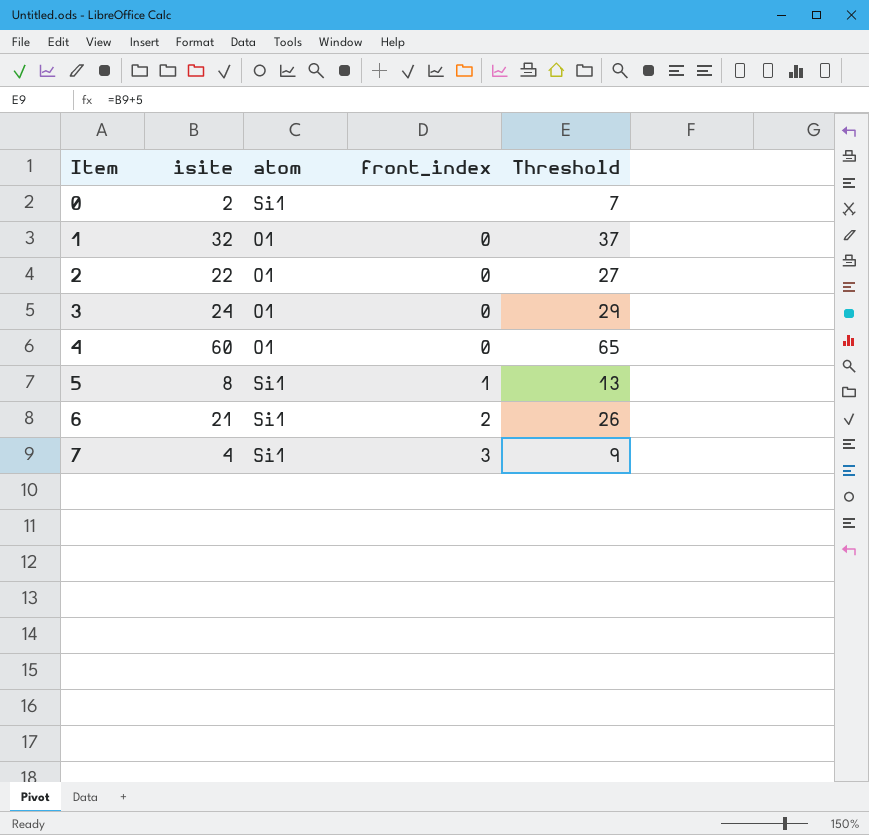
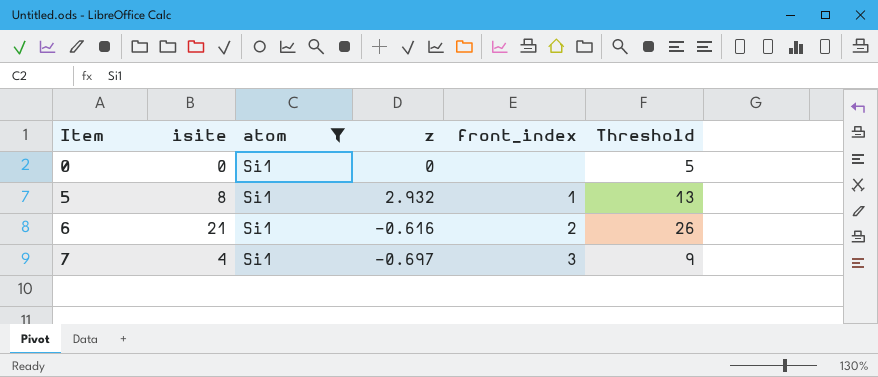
filter: none -> atom = Si1
column z | position: none -> 4
0 | isite: 2 -> 0
0 | Threshold: 7 -> 5

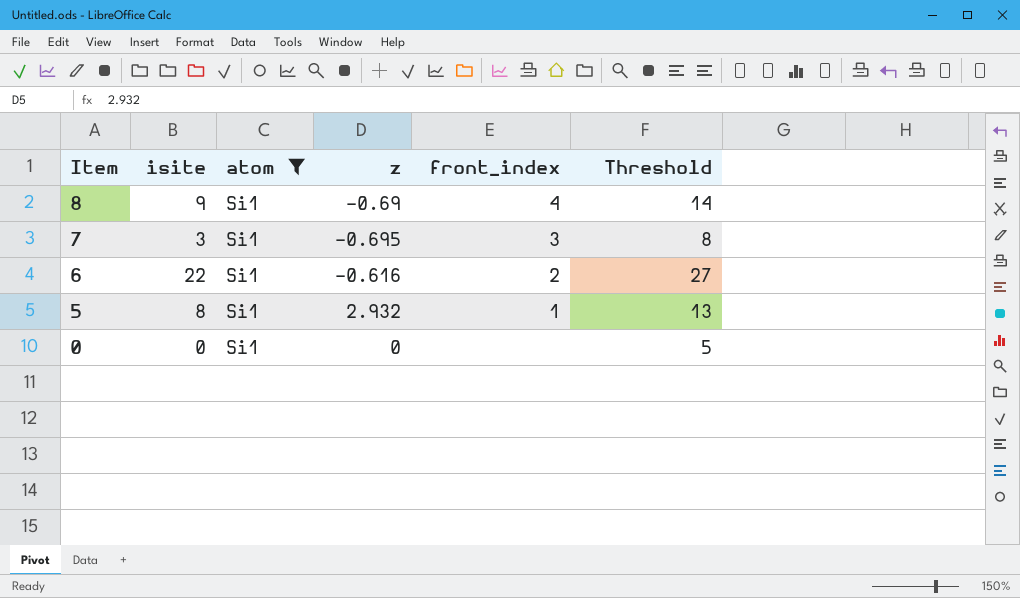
row order: Item ascending -> Item descending
row 8: none -> 9 | Si1 | -0.69 | 4 | 14
7 | isite: 4 -> 3
7 | z: -0.697 -> -0.695
7 | Threshold: 9 -> 8
6 | isite: 21 -> 22
6 | Threshold: 26 -> 27

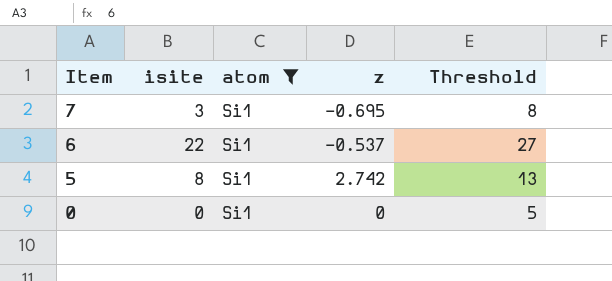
column front_index | position: 5 -> none
row 8: 9 | Si1 | -0.69 | 4 | 14 -> none
6 | z: -0.616 -> -0.537
5 | z: 2.932 -> 2.742

